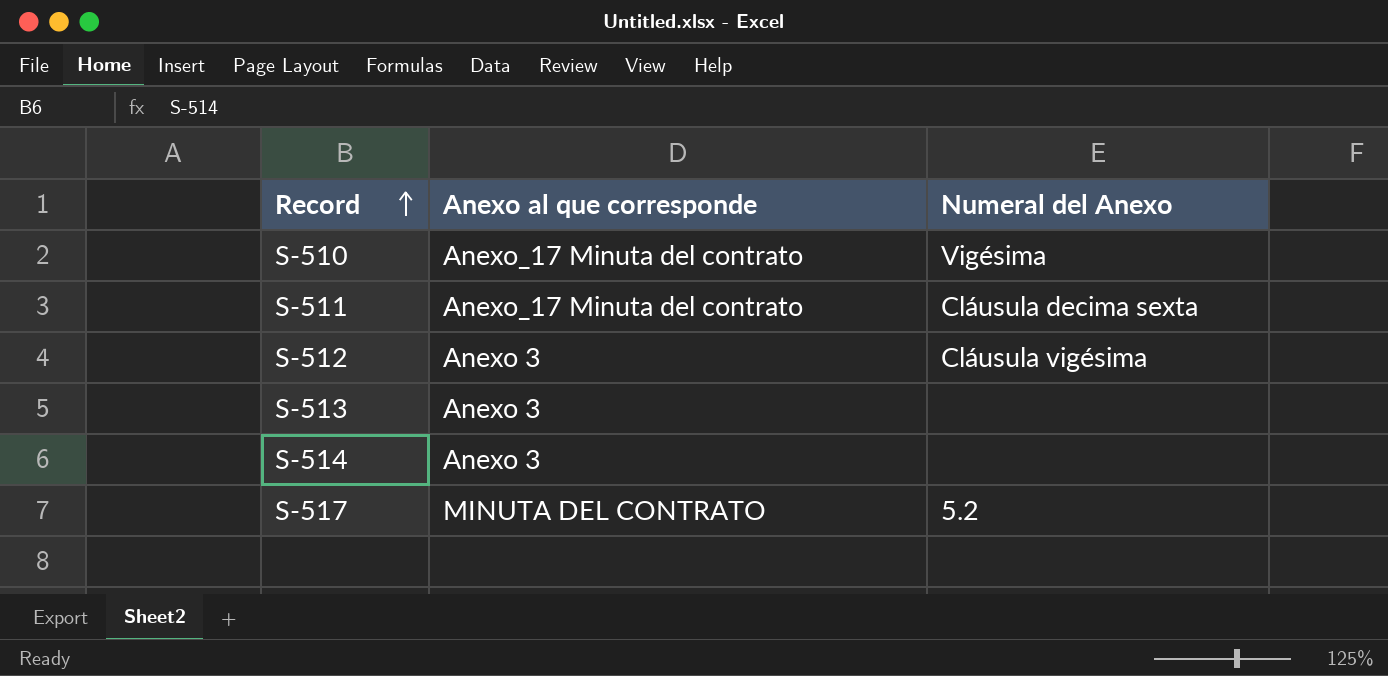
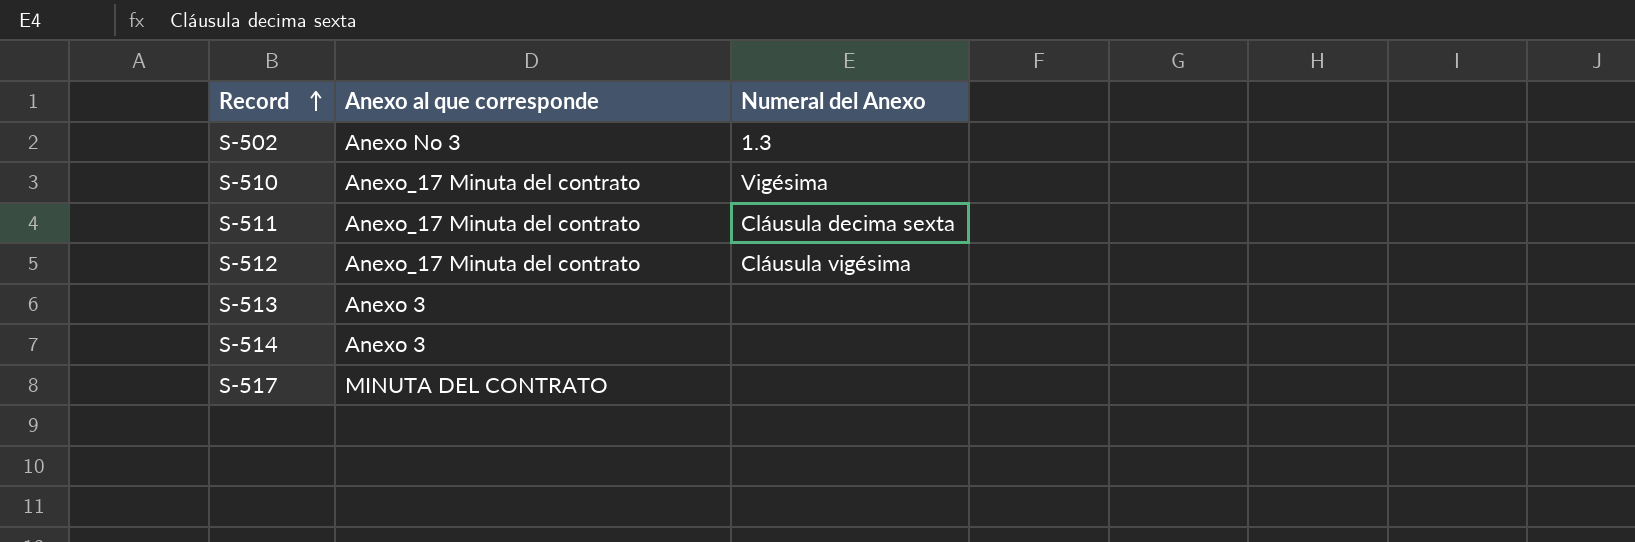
row S-502: none -> Anexo No 3 | 1.3
S-512 | Anexo al que corresponde: Anexo 3 -> Anexo_17 Minuta del contrato
S-517 | Numeral del Anexo: 5.2 -> none

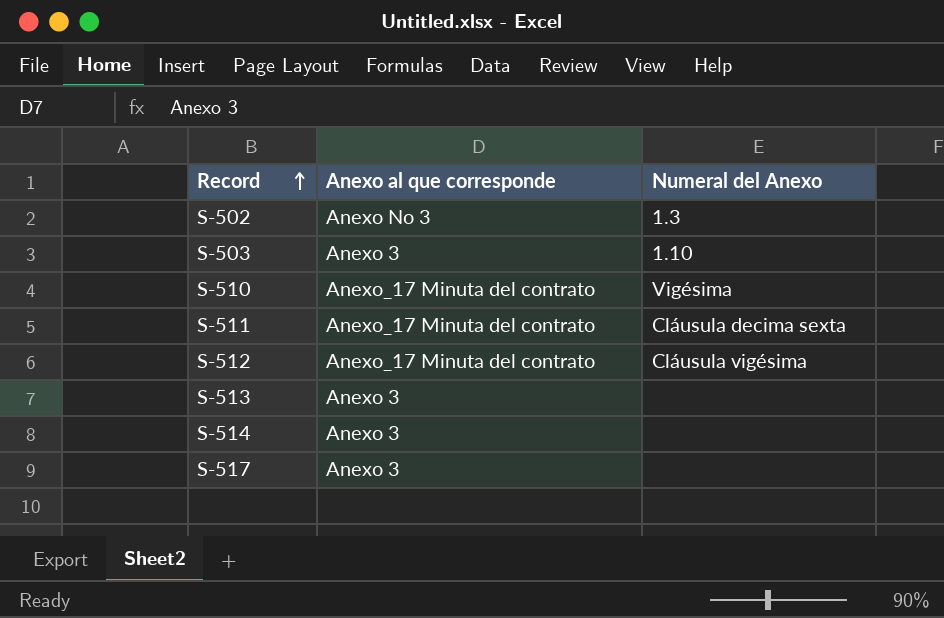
row S-503: none -> Anexo 3 | 1.10
S-517 | Anexo al que corresponde: MINUTA DEL CONTRATO -> Anexo 3

